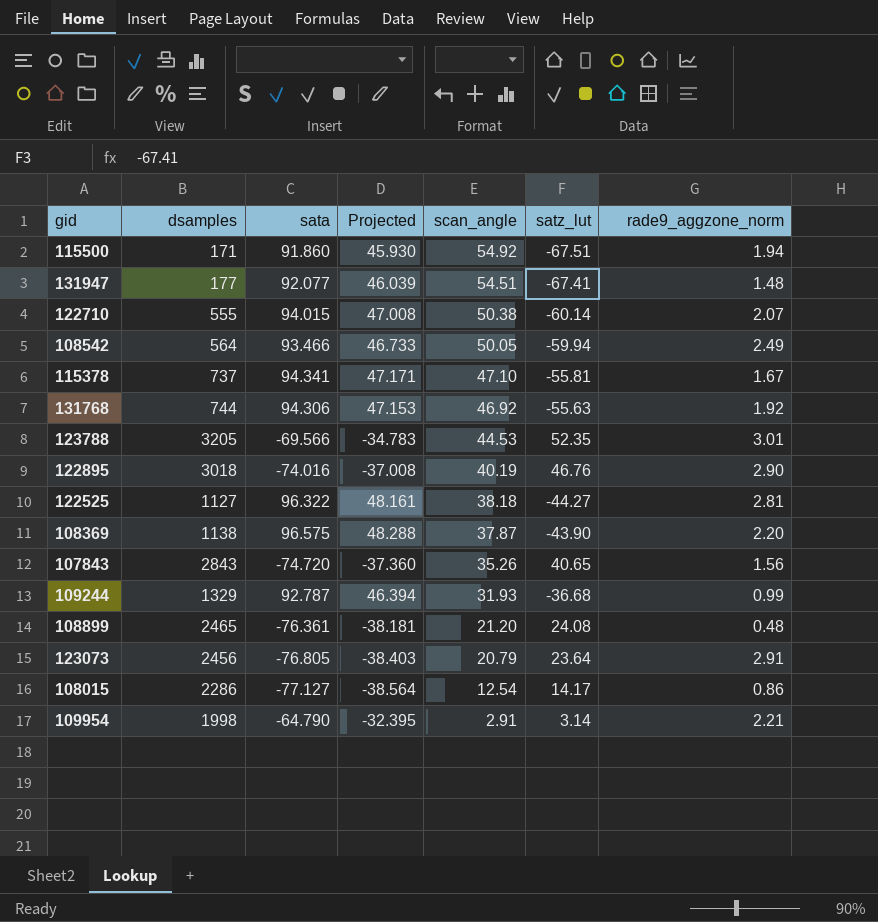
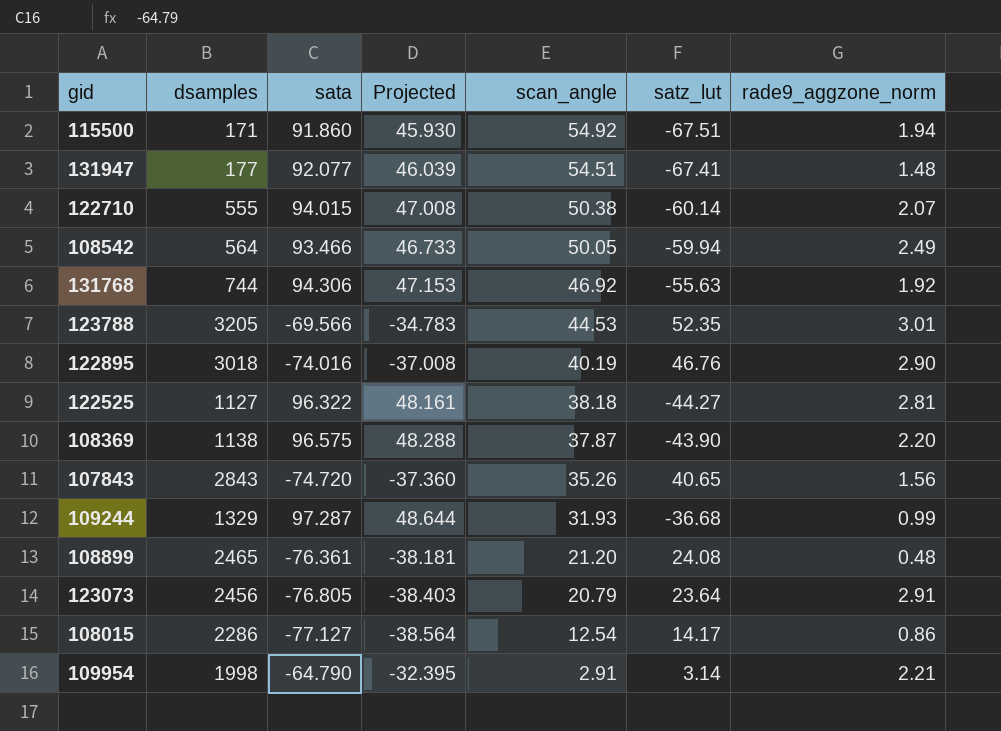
row 115378: 737 | 94.341 | 47.171 | 47.10 | -55.81 | 1.67 -> none
109244 | sata: 92.787 -> 97.287
109244 | Projected: 46.394 -> 48.644

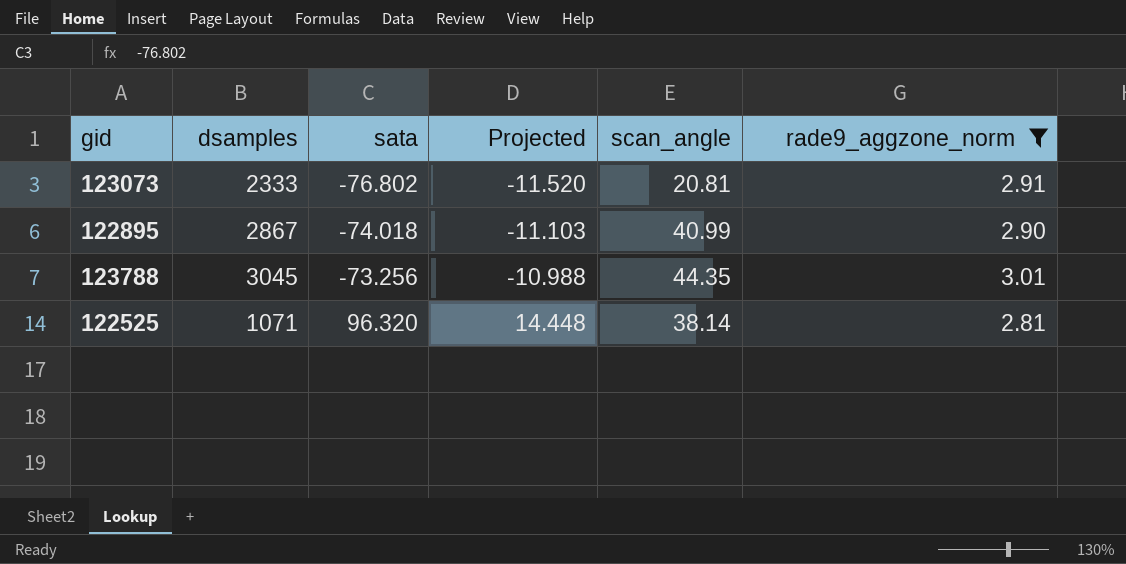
filter: none -> rade9_aggzone_norm >= 2.81
row order: scan_angle descending -> sata ascending
column satz_lut | position: 6 -> none
column Projected | formula: [sata] * 0.5 -> [sata] * 0.15
123073 | dsamples: 2456 -> 2333
123073 | sata: -76.805 -> -76.802
123073 | scan_angle: 20.79 -> 20.81
122895 | dsamples: 3018 -> 2867
122895 | sata: -74.016 -> -74.018
122895 | scan_angle: 40.19 -> 40.99
123788 | dsamples: 3205 -> 3045
123788 | sata: -69.566 -> -73.256
123788 | scan_angle: 44.53 -> 44.35
122525 | dsamples: 1127 -> 1071
122525 | sata: 96.322 -> 96.320
122525 | scan_angle: 38.18 -> 38.14

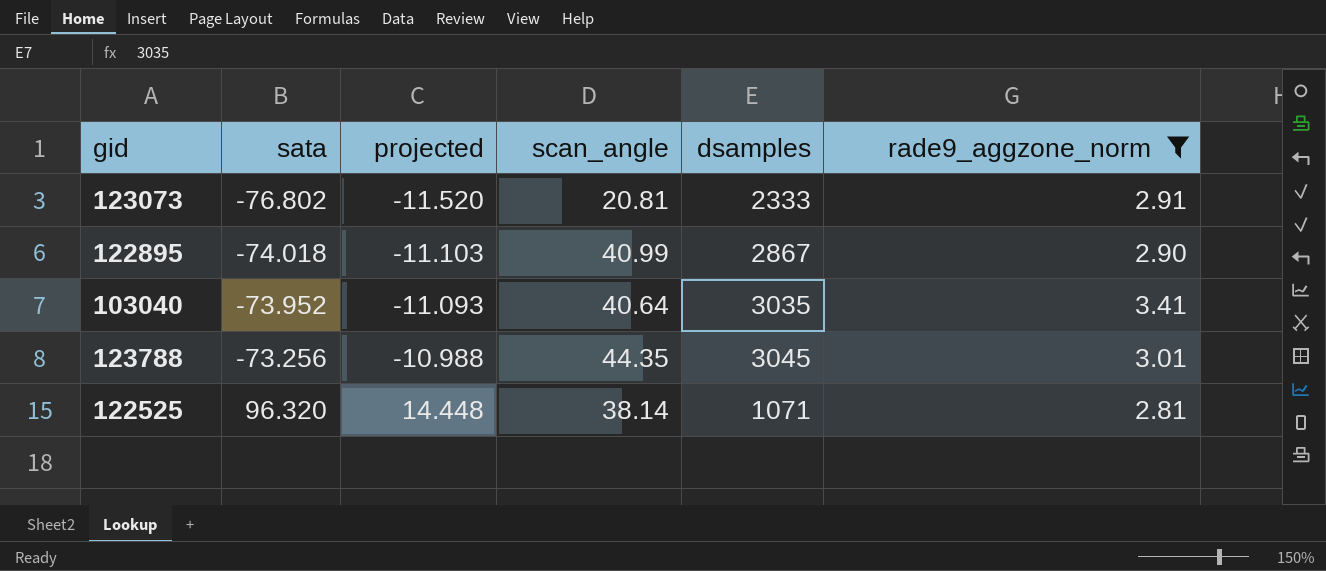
column name: Projected -> projected
column dsamples | position: 2 -> 5
row 103040: none -> -73.952 | -11.093 | 40.64 | 3035 | 3.41

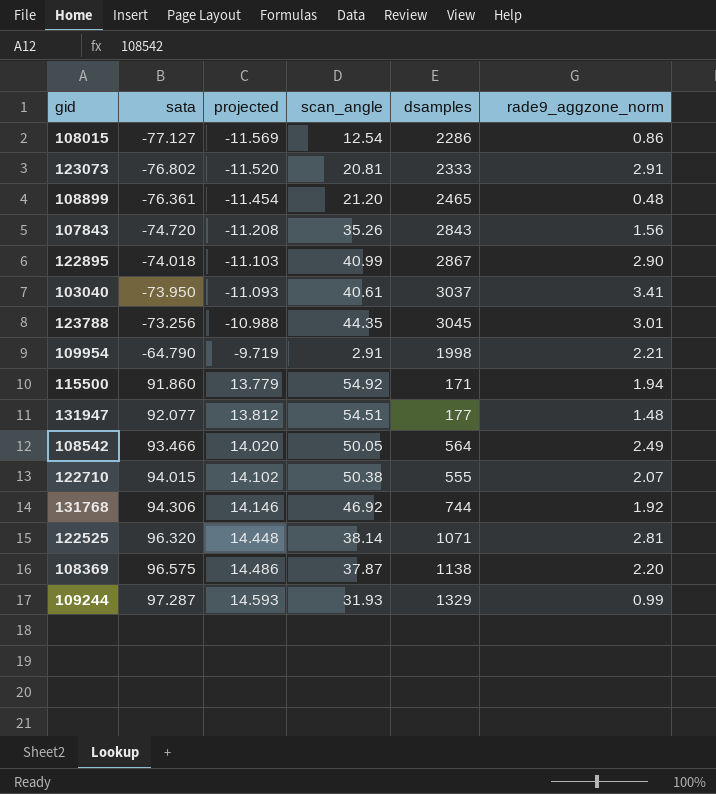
filter: rade9_aggzone_norm >= 2.81 -> none
103040 | sata: -73.952 -> -73.950
103040 | scan_angle: 40.64 -> 40.61
103040 | dsamples: 3035 -> 3037

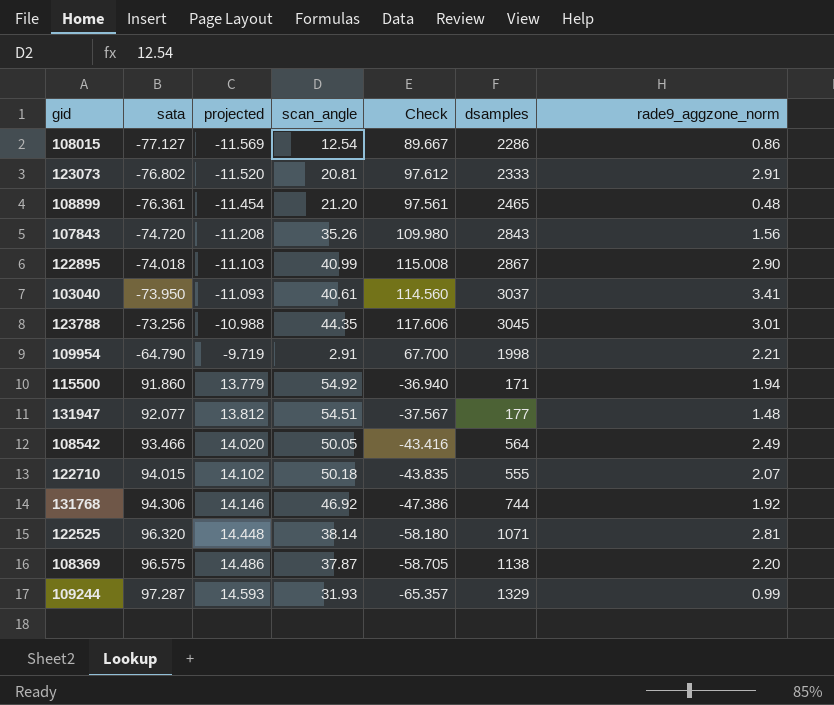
column Check | formula: none -> [scan_angle] - [sata]
122710 | scan_angle: 50.38 -> 50.18

